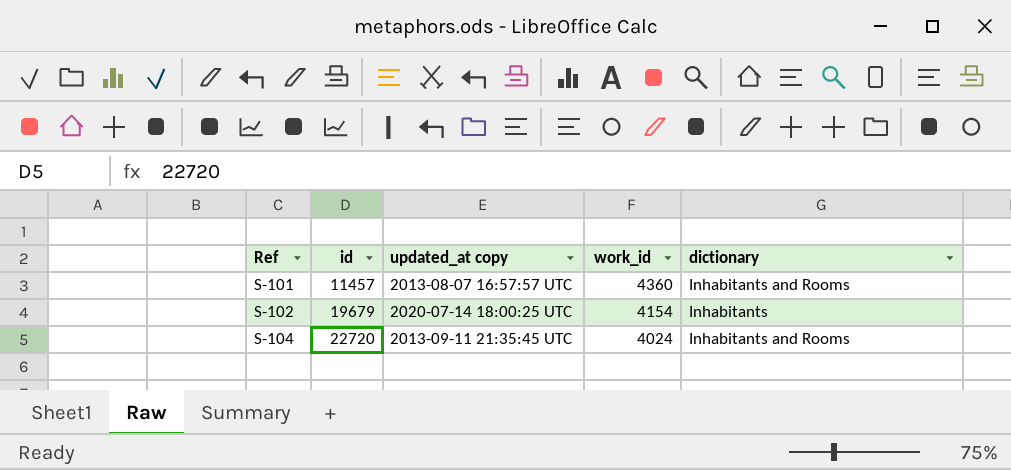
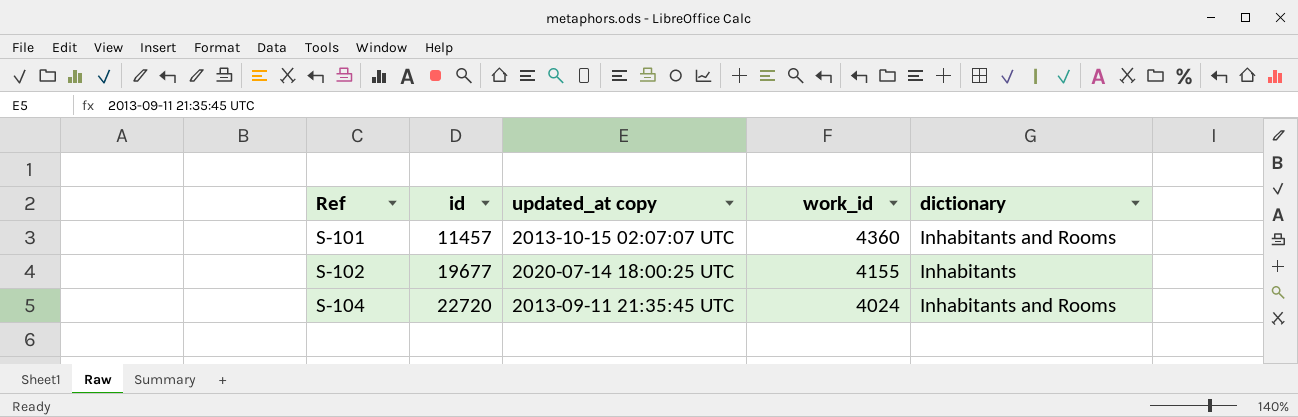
S-101 | updated_at copy: 2013-08-07 16:57:57 UTC -> 2013-10-15 02:07:07 UTC
S-102 | id: 19679 -> 19677
S-102 | work_id: 4154 -> 4155

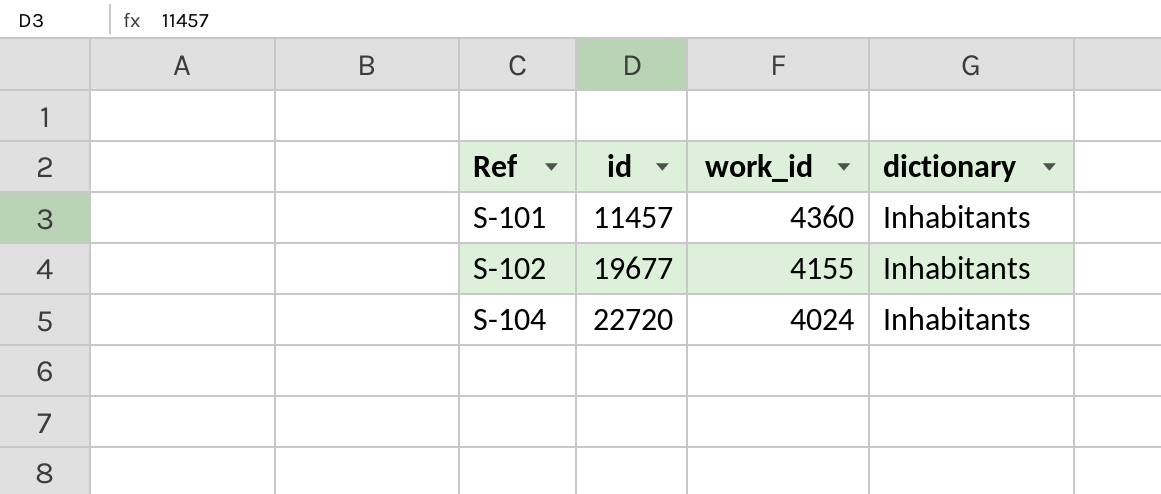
column updated_at copy | position: 3 -> none
S-101 | dictionary: Inhabitants and Rooms -> Inhabitants
S-104 | dictionary: Inhabitants and Rooms -> Inhabitants

